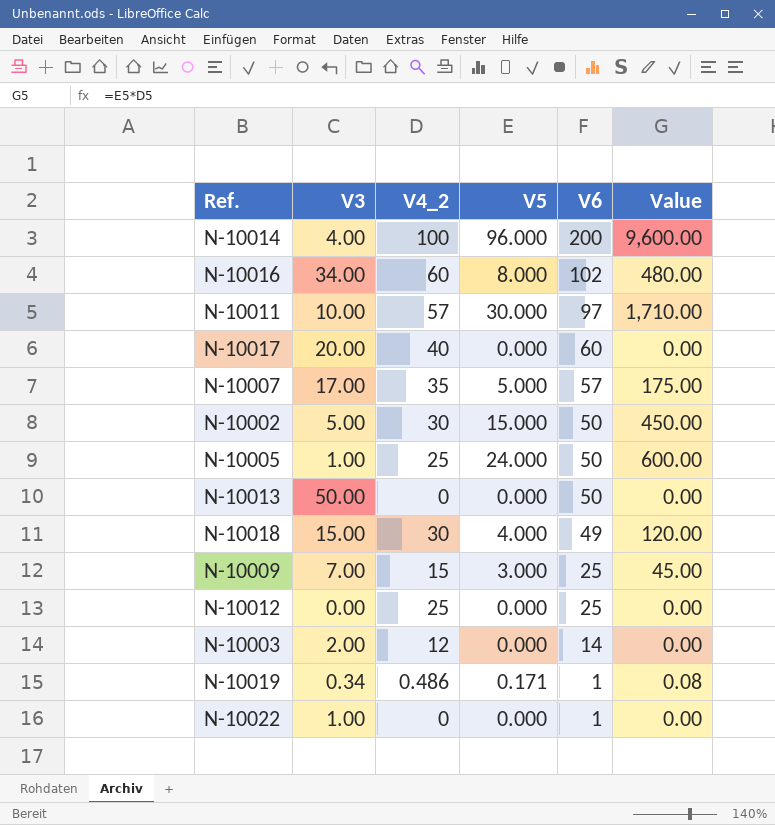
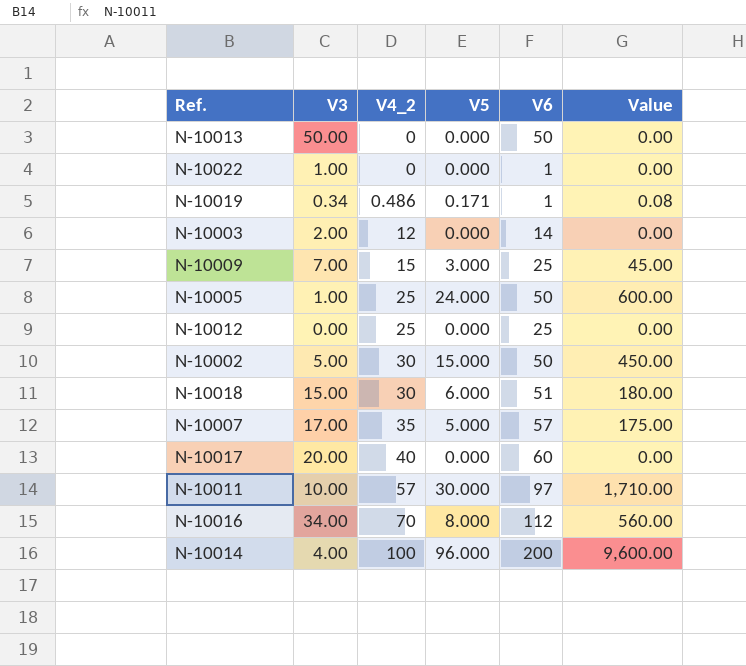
row order: V6 descending -> V4_2 ascending
N-10018 | V5: 4.000 -> 6.000
N-10018 | V6: 49 -> 51
N-10018 | Value: 120.00 -> 180.00
N-10016 | V4_2: 60 -> 70
N-10016 | V6: 102 -> 112
N-10016 | Value: 480.00 -> 560.00

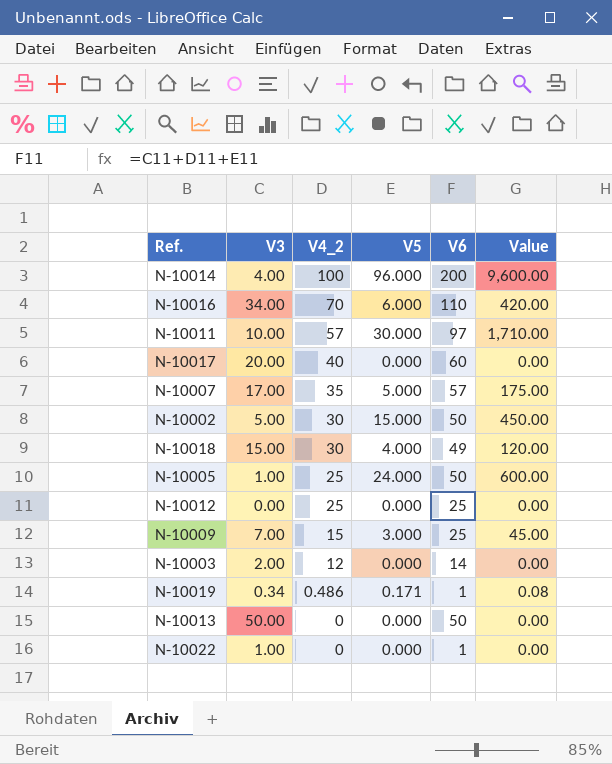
row order: V4_2 ascending -> V4_2 descending
N-10016 | V5: 8.000 -> 6.000
N-10016 | V6: 112 -> 110
N-10016 | Value: 560.00 -> 420.00
N-10018 | V5: 6.000 -> 4.000
N-10018 | V6: 51 -> 49
N-10018 | Value: 180.00 -> 120.00

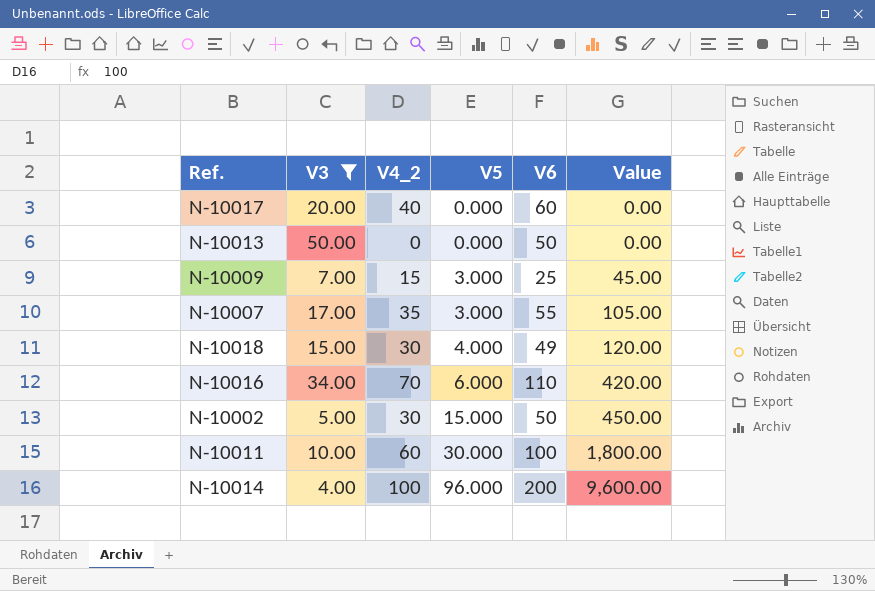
filter: none -> V3 >= 4.00
row order: V4_2 descending -> V5 ascending
N-10007 | V5: 5.000 -> 3.000
N-10007 | V6: 57 -> 55
N-10007 | Value: 175.00 -> 105.00
N-10011 | V4_2: 57 -> 60
N-10011 | V6: 97 -> 100
N-10011 | Value: 1,710.00 -> 1,800.00

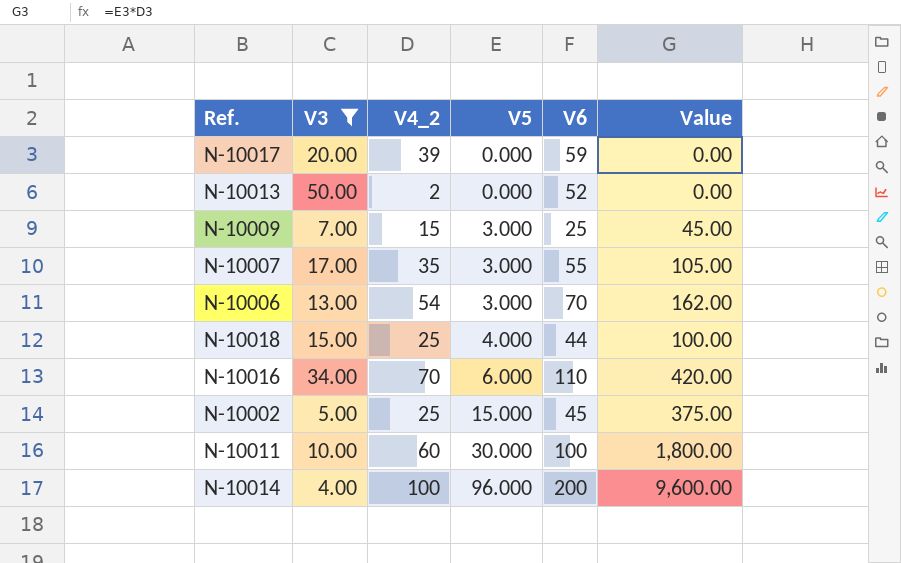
N-10017 | V4_2: 40 -> 39
N-10017 | V6: 60 -> 59
N-10013 | V4_2: 0 -> 2
N-10013 | V6: 50 -> 52
row N-10006: none -> 13.00 | 54 | 3.000 | 70 | 162.00
N-10018 | V4_2: 30 -> 25
N-10018 | V6: 49 -> 44
N-10018 | Value: 120.00 -> 100.00
N-10002 | V4_2: 30 -> 25
N-10002 | V6: 50 -> 45
N-10002 | Value: 450.00 -> 375.00

